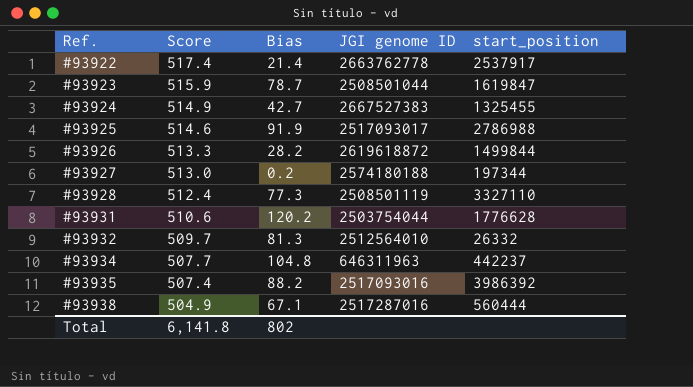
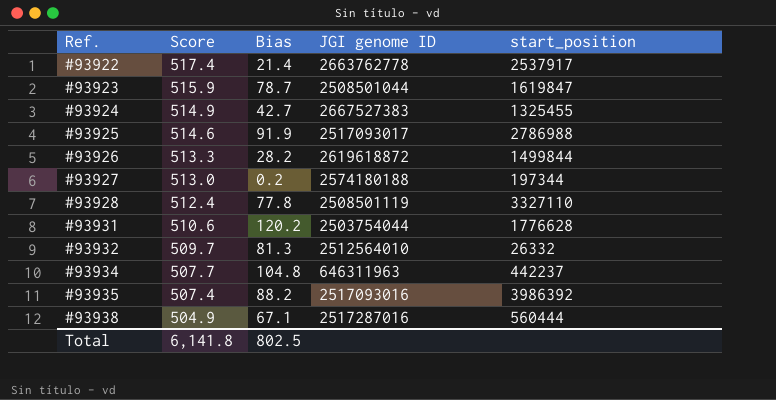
#93928 | Bias: 77.3 -> 77.8
Total | Bias: 802 -> 802.5

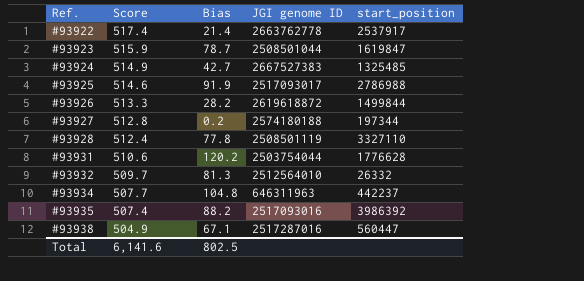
#93924 | start_position: 1325455 -> 1325485
#93927 | Score: 513.0 -> 512.8
#93938 | start_position: 560444 -> 560447
Total | Score: 6,141.8 -> 6,141.6

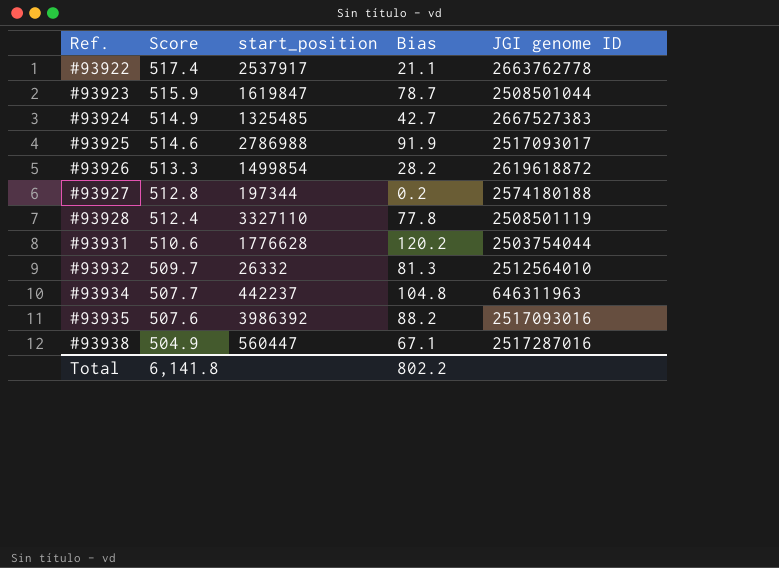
column start_position | position: 5 -> 3
#93922 | Bias: 21.4 -> 21.1
#93926 | start_position: 1499844 -> 1499854
#93935 | Score: 507.4 -> 507.6
Total | Score: 6,141.6 -> 6,141.8
Total | Bias: 802.5 -> 802.2

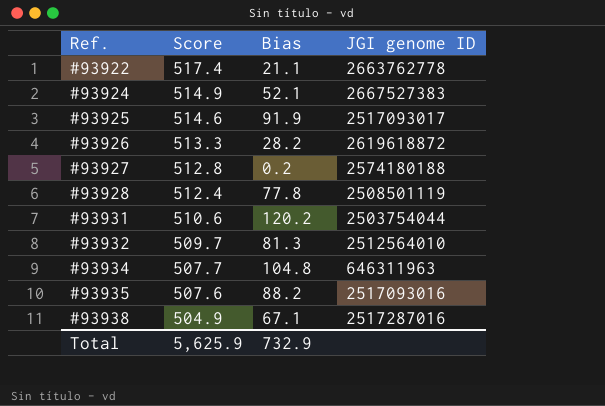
column start_position | position: 3 -> none
row #93923: 515.9 | 1619847 | 78.7 | 2508501044 -> none
#93924 | Bias: 42.7 -> 52.1
Total | Score: 6,141.8 -> 5,625.9
Total | Bias: 802.2 -> 732.9

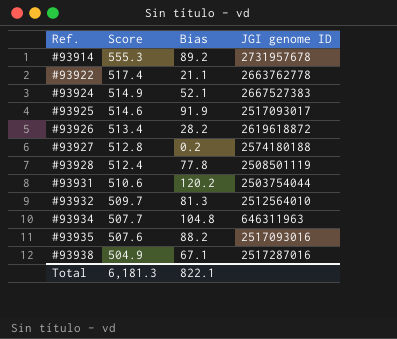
row #93914: none -> 555.3 | 89.2 | 2731957678
#93926 | Score: 513.3 -> 513.4
Total | Score: 5,625.9 -> 6,181.3
Total | Bias: 732.9 -> 822.1

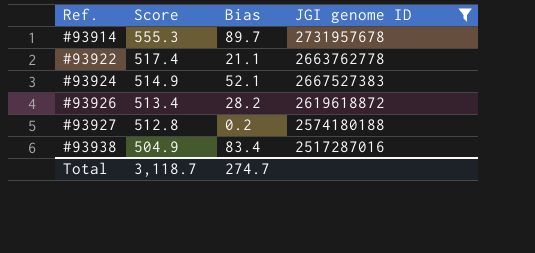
filter: none -> JGI genome ID >= 2517287016
#93914 | Bias: 89.2 -> 89.7
#93938 | Bias: 67.1 -> 83.4
Total | Score: 6,181.3 -> 3,118.7
Total | Bias: 822.1 -> 274.7

